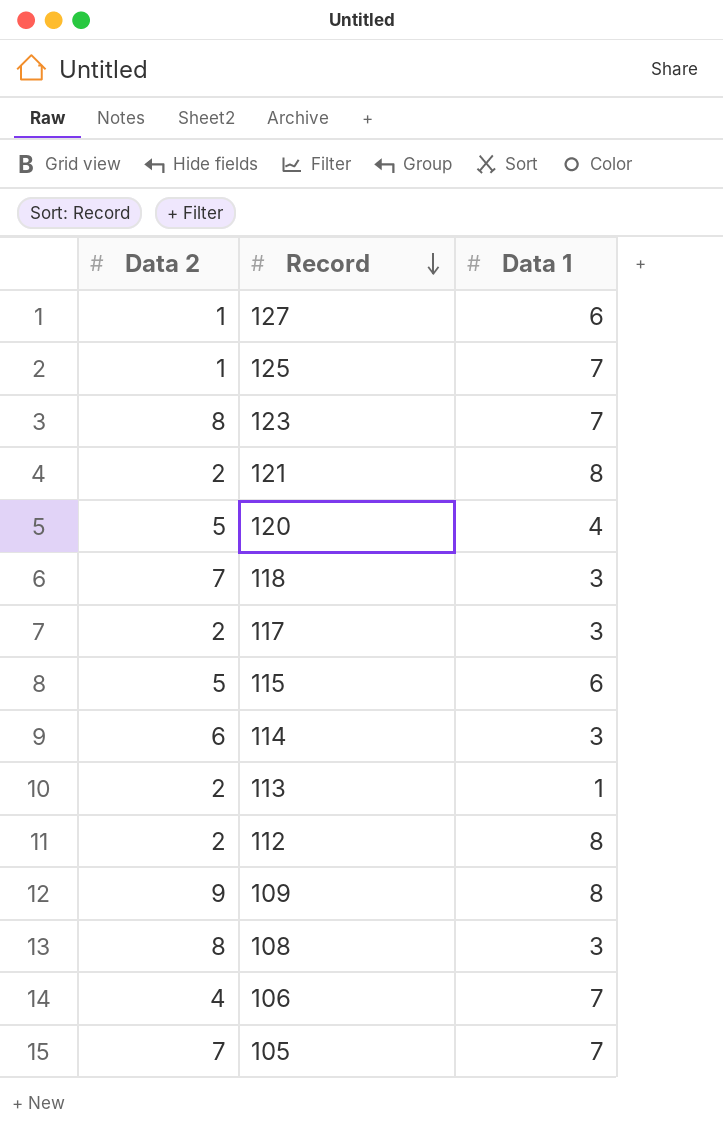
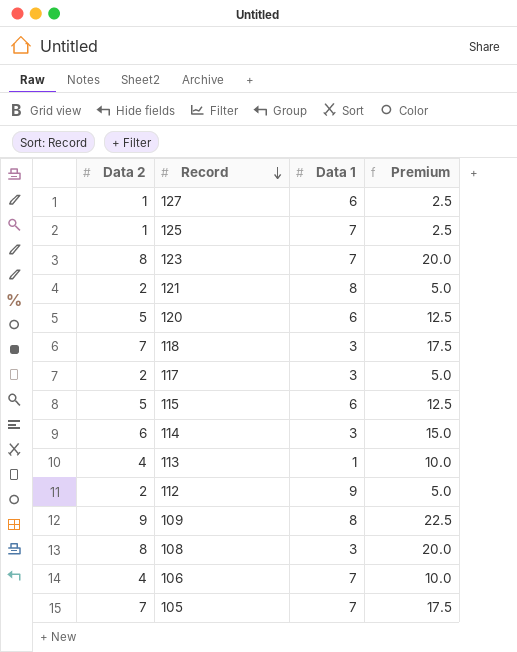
column Premium | formula: none -> [Data 2] * 2.5
120 | Data 1: 4 -> 6
113 | Data 2: 2 -> 4
112 | Data 1: 8 -> 9

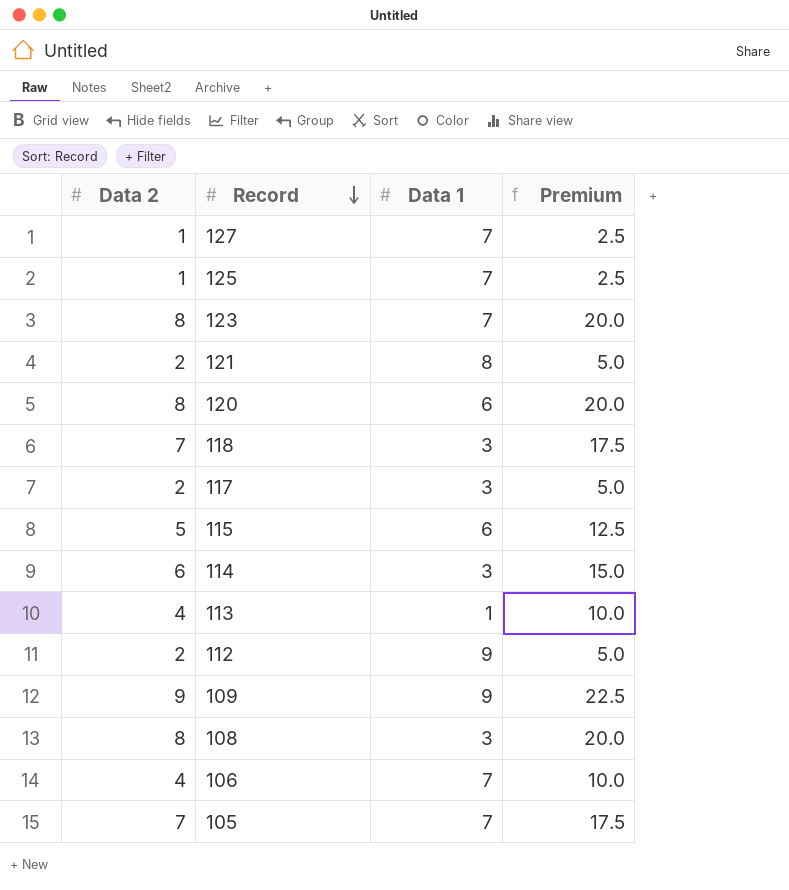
127 | Data 1: 6 -> 7
120 | Data 2: 5 -> 8
120 | Premium: 12.5 -> 20.0
109 | Data 1: 8 -> 9

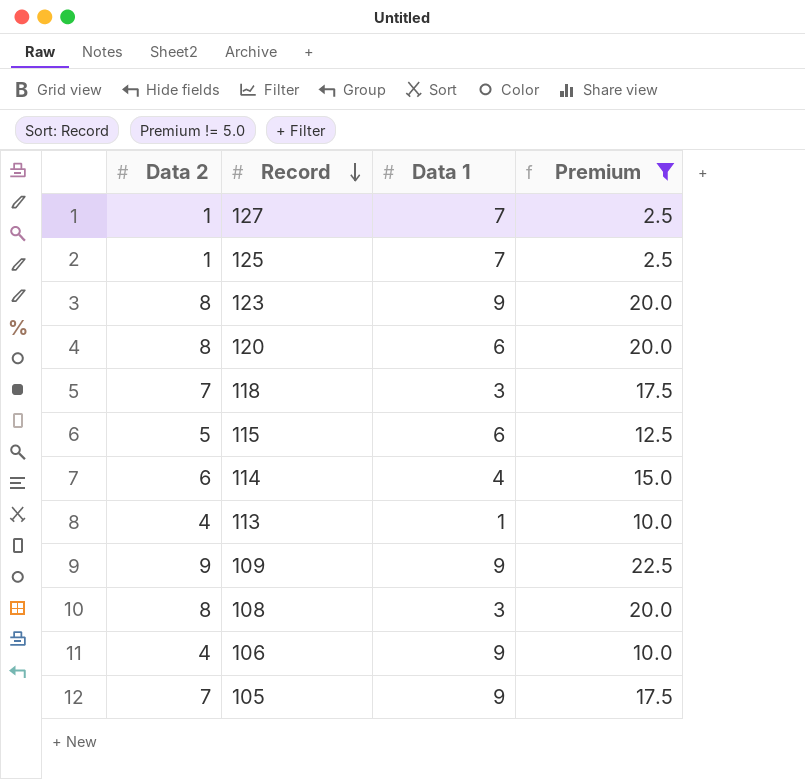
filter: none -> Premium != 5.0
123 | Data 1: 7 -> 9
114 | Data 1: 3 -> 4
106 | Data 1: 7 -> 9
105 | Data 1: 7 -> 9

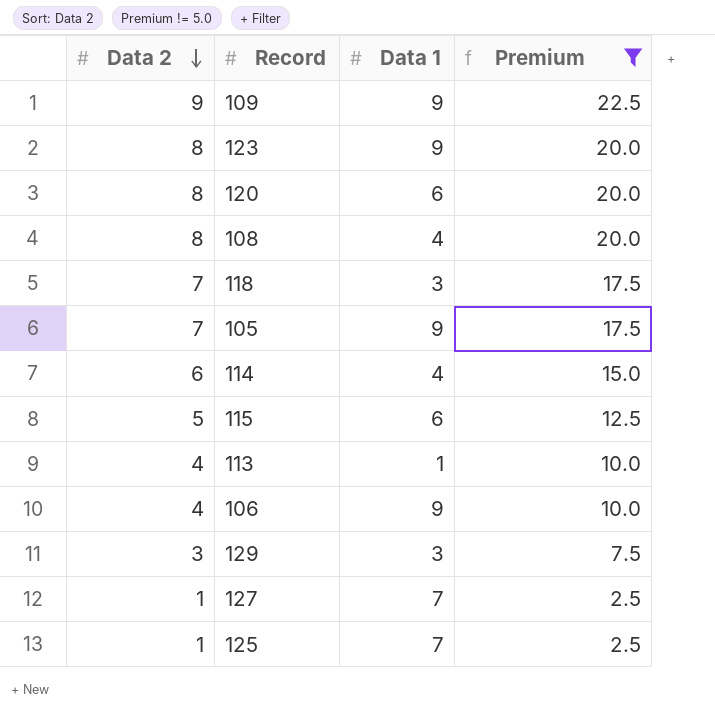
row order: Record descending -> Data 2 descending
108 | Data 1: 3 -> 4
row 129: none -> 3 | 3 | 7.5

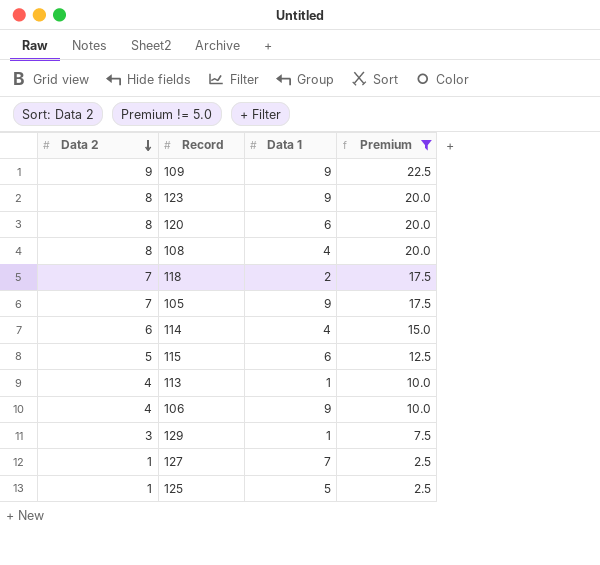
118 | Data 1: 3 -> 2
129 | Data 1: 3 -> 1
125 | Data 1: 7 -> 5

